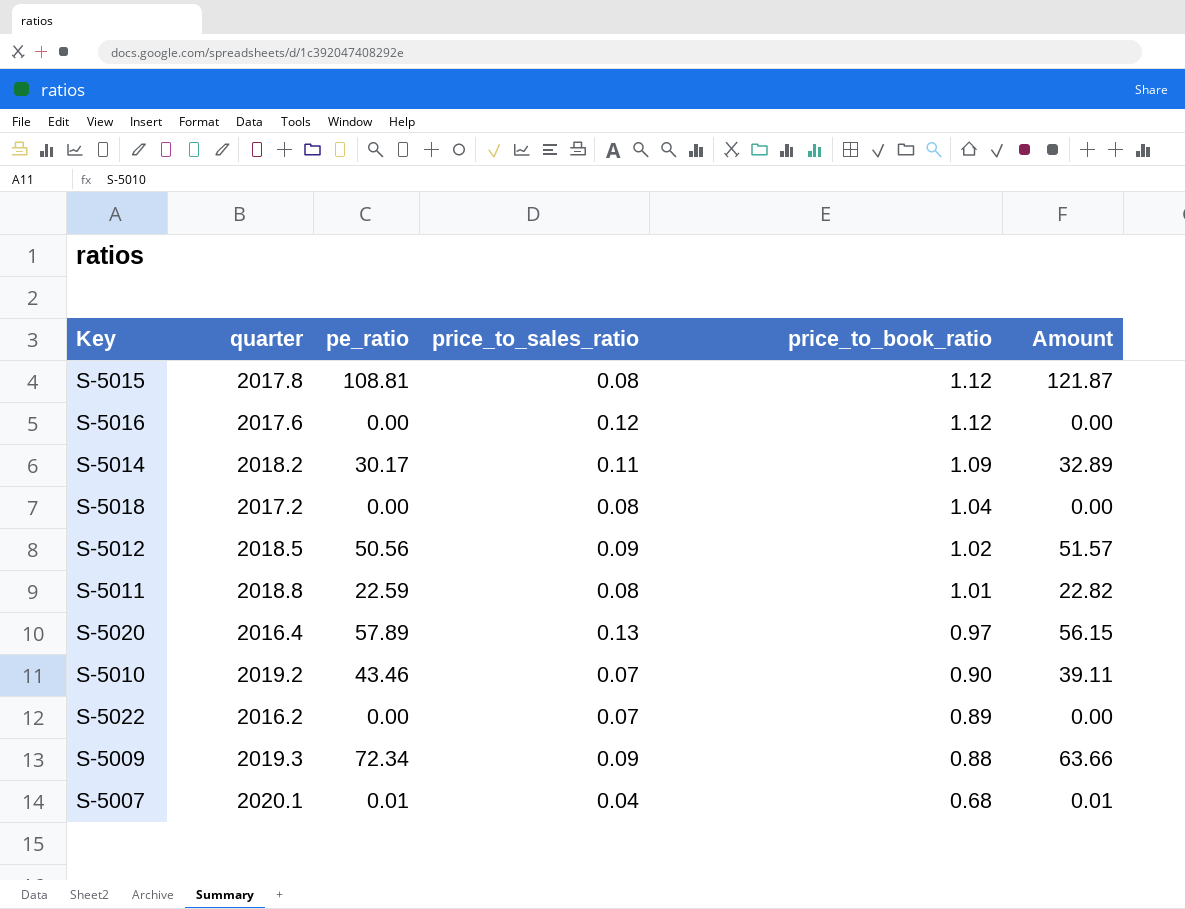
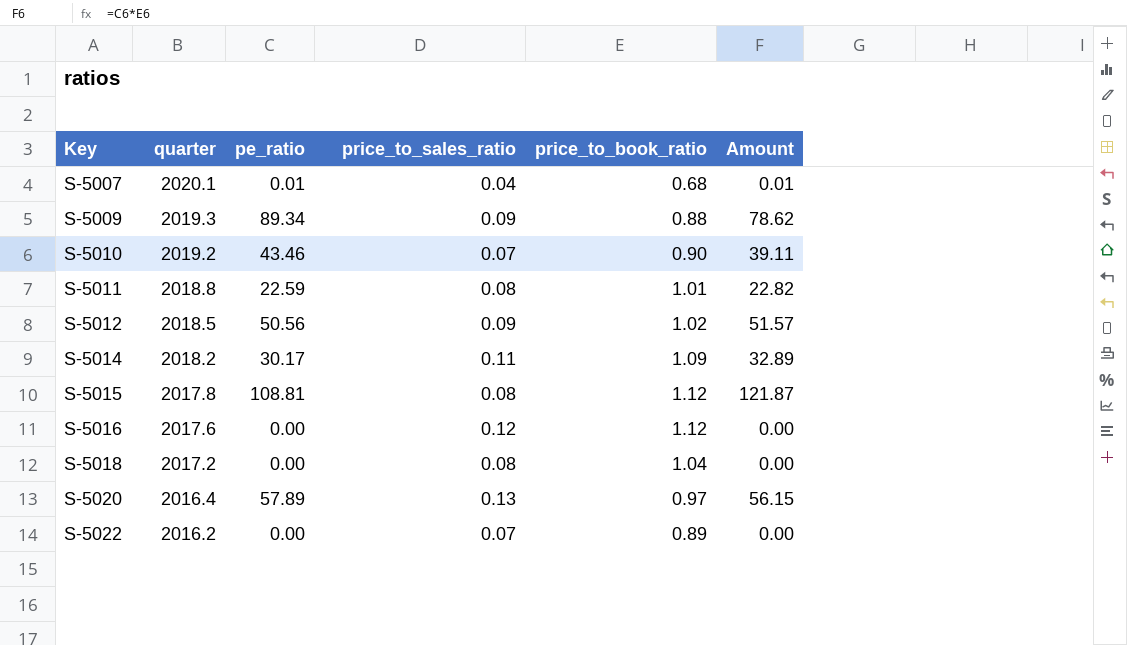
row order: price_to_book_ratio descending -> Key ascending
S-5009 | pe_ratio: 72.34 -> 89.34
S-5009 | Amount: 63.66 -> 78.62

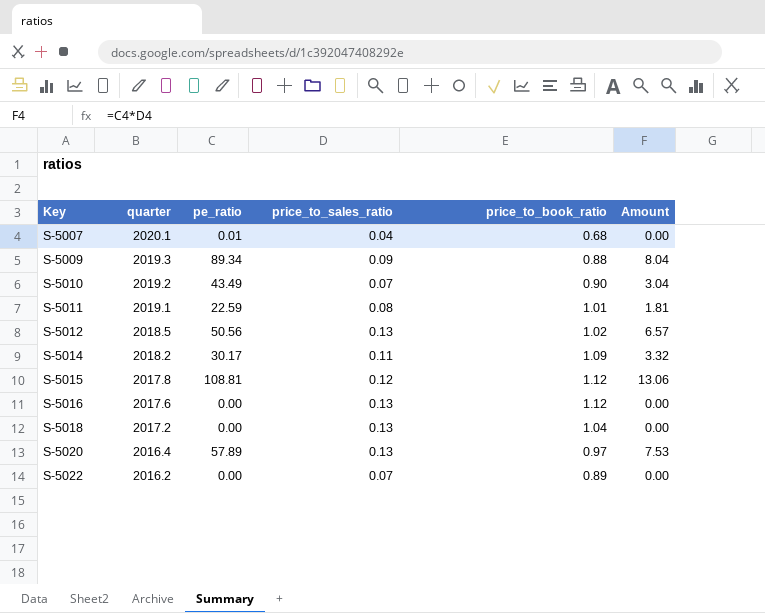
column Amount | formula: [pe_ratio] * [price_to_book_ratio] -> [pe_ratio] * [price_to_sales_ratio]
S-5010 | pe_ratio: 43.46 -> 43.49
S-5011 | quarter: 2018.8 -> 2019.1
S-5012 | price_to_sales_ratio: 0.09 -> 0.13
S-5015 | price_to_sales_ratio: 0.08 -> 0.12
S-5016 | price_to_sales_ratio: 0.12 -> 0.13
S-5018 | price_to_sales_ratio: 0.08 -> 0.13

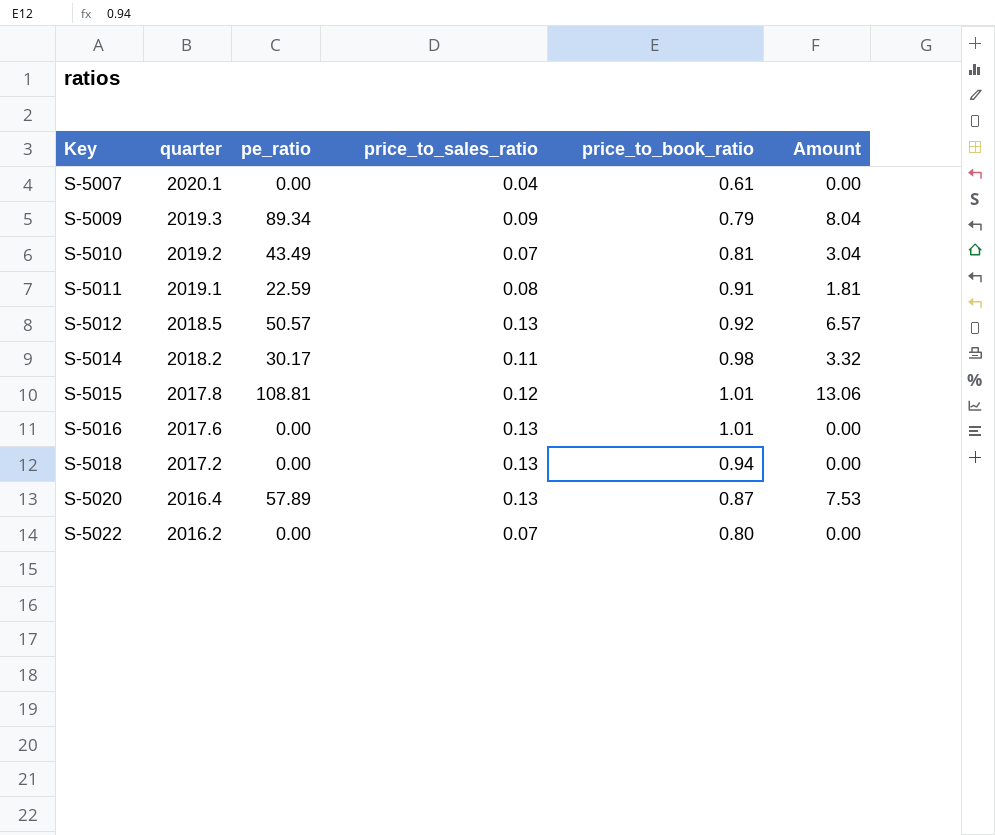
S-5007 | pe_ratio: 0.01 -> 0.00
S-5007 | price_to_book_ratio: 0.68 -> 0.61
S-5009 | price_to_book_ratio: 0.88 -> 0.79
S-5010 | price_to_book_ratio: 0.90 -> 0.81
S-5011 | price_to_book_ratio: 1.01 -> 0.91
S-5012 | pe_ratio: 50.56 -> 50.57
S-5012 | price_to_book_ratio: 1.02 -> 0.92
S-5014 | price_to_book_ratio: 1.09 -> 0.98
S-5015 | price_to_book_ratio: 1.12 -> 1.01
S-5016 | price_to_book_ratio: 1.12 -> 1.01
S-5018 | price_to_book_ratio: 1.04 -> 0.94
S-5020 | price_to_book_ratio: 0.97 -> 0.87
S-5022 | price_to_book_ratio: 0.89 -> 0.80

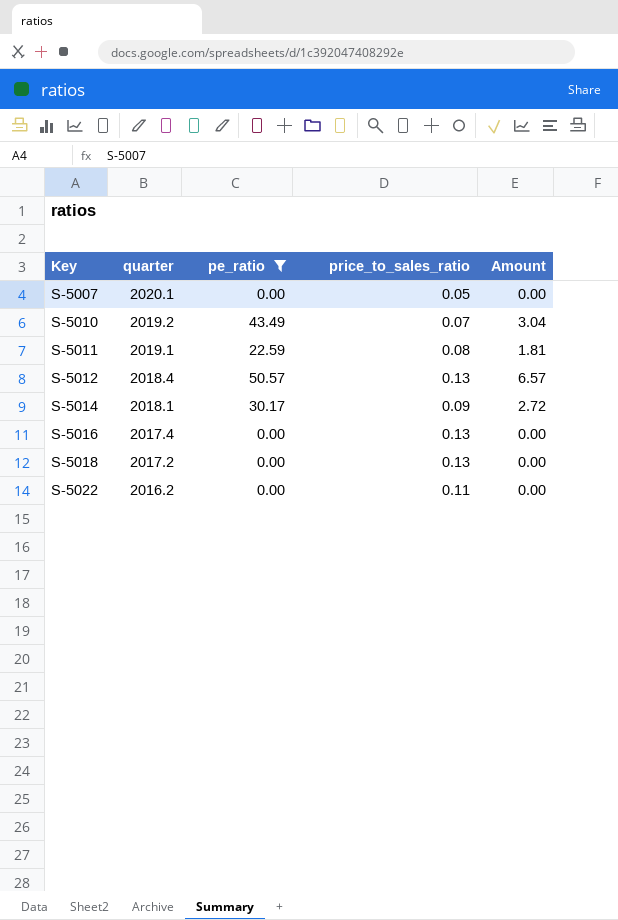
filter: none -> pe_ratio <= 50.57
column price_to_book_ratio | position: 5 -> none
S-5007 | price_to_sales_ratio: 0.04 -> 0.05
S-5012 | quarter: 2018.5 -> 2018.4
S-5014 | quarter: 2018.2 -> 2018.1
S-5014 | price_to_sales_ratio: 0.11 -> 0.09
S-5014 | Amount: 3.32 -> 2.72
S-5016 | quarter: 2017.6 -> 2017.4
S-5022 | price_to_sales_ratio: 0.07 -> 0.11

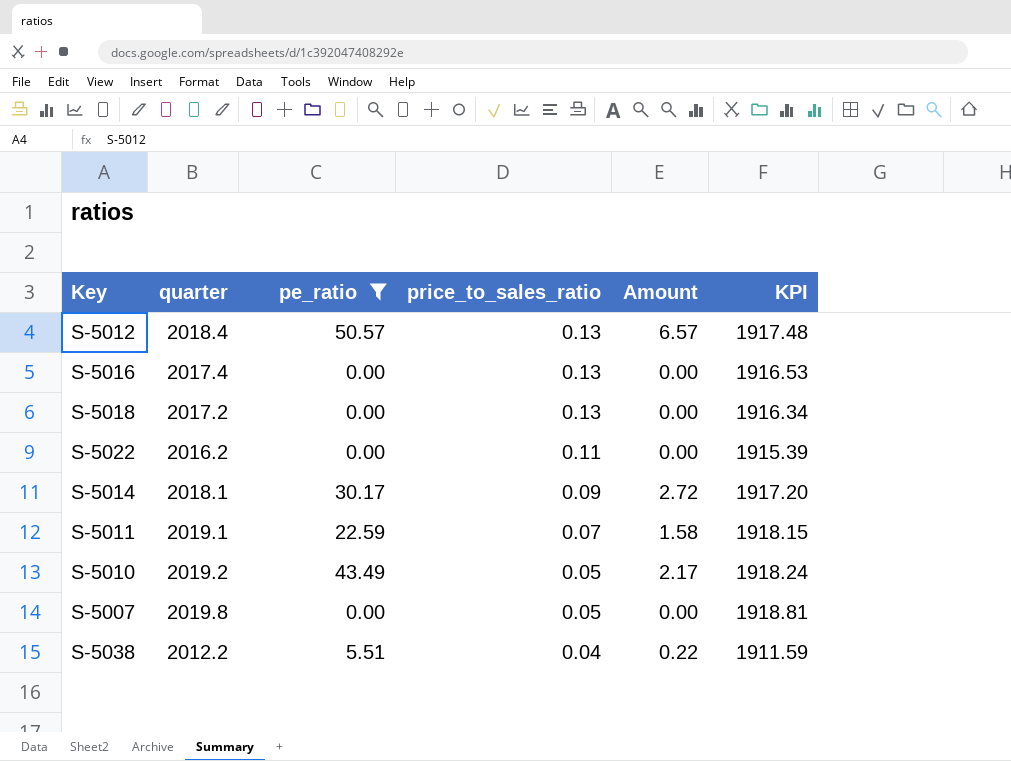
row order: Key ascending -> price_to_sales_ratio descending
column KPI | formula: none -> [quarter] * 0.95
S-5011 | price_to_sales_ratio: 0.08 -> 0.07
S-5011 | Amount: 1.81 -> 1.58
S-5010 | price_to_sales_ratio: 0.07 -> 0.05
S-5010 | Amount: 3.04 -> 2.17
S-5007 | quarter: 2020.1 -> 2019.8
row S-5038: none -> 2012.2 | 5.51 | 0.04 | 0.22 | 1911.59

